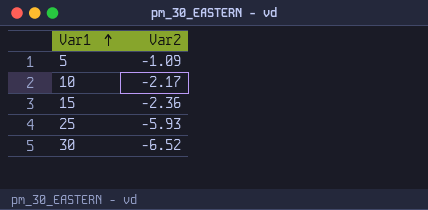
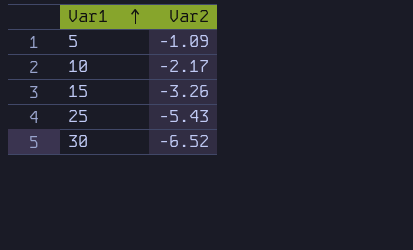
15 | Var2: -2.36 -> -3.26
25 | Var2: -5.93 -> -5.43

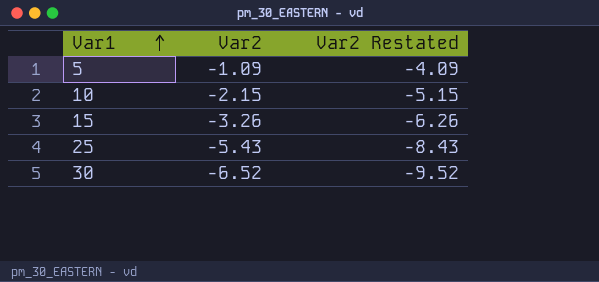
column Var2 Restated | formula: none -> [Var2] - 3
10 | Var2: -2.17 -> -2.15

